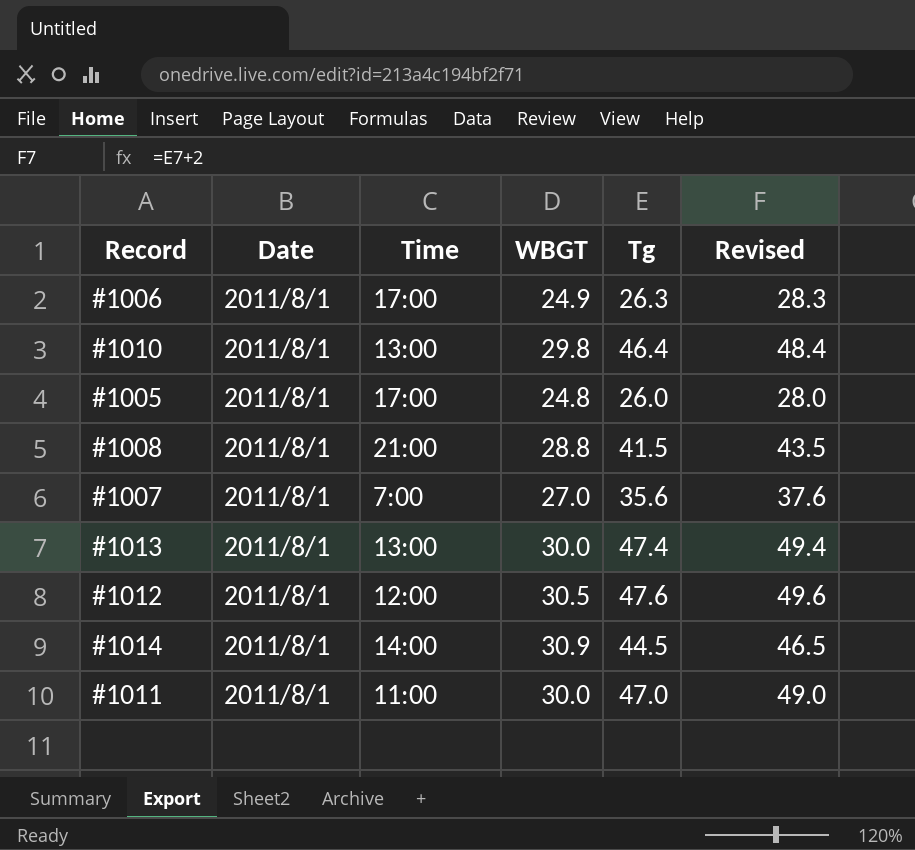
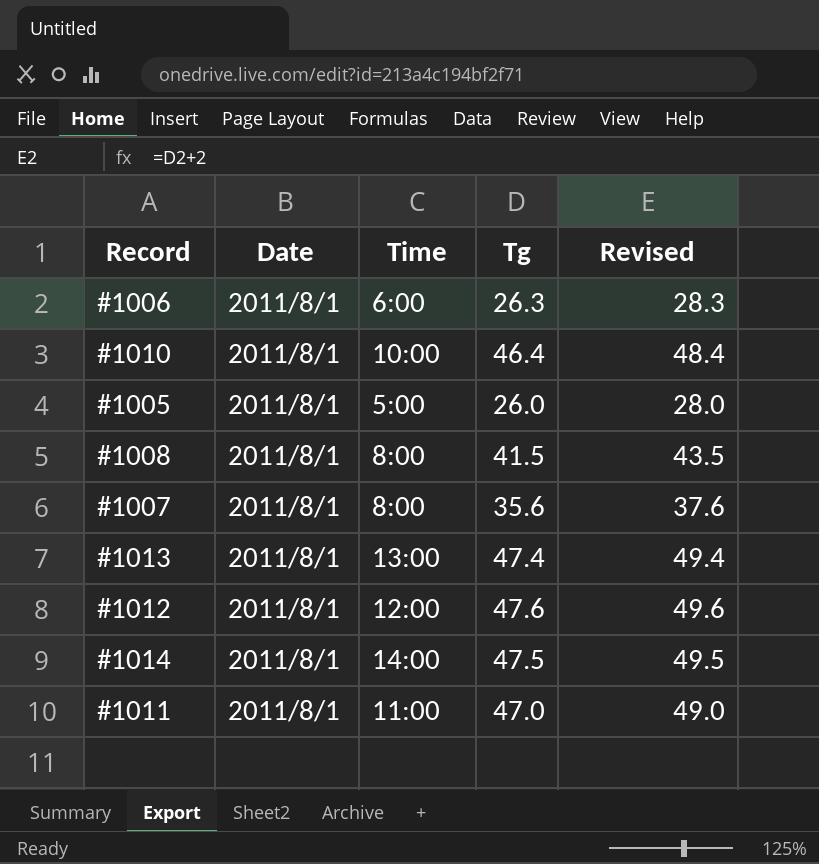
column WBGT | position: 4 -> none
#1006 | Time: 17:00 -> 6:00
#1010 | Time: 13:00 -> 10:00
#1005 | Time: 17:00 -> 5:00
#1008 | Time: 21:00 -> 8:00
#1007 | Time: 7:00 -> 8:00
#1014 | Tg: 44.5 -> 47.5
#1014 | Revised: 46.5 -> 49.5

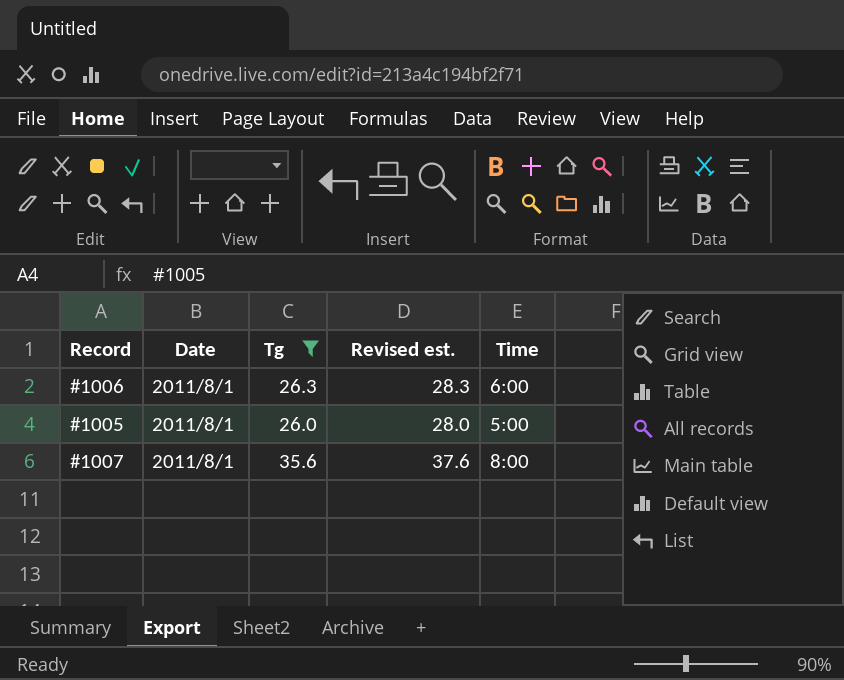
filter: none -> Tg <= 35.6
column name: Revised -> Revised est.
column Time | position: 3 -> 5

